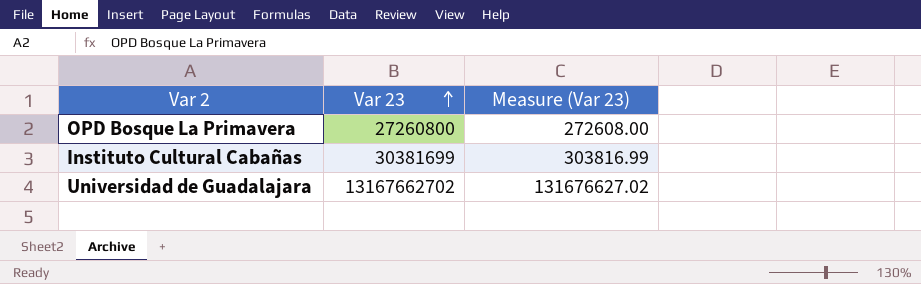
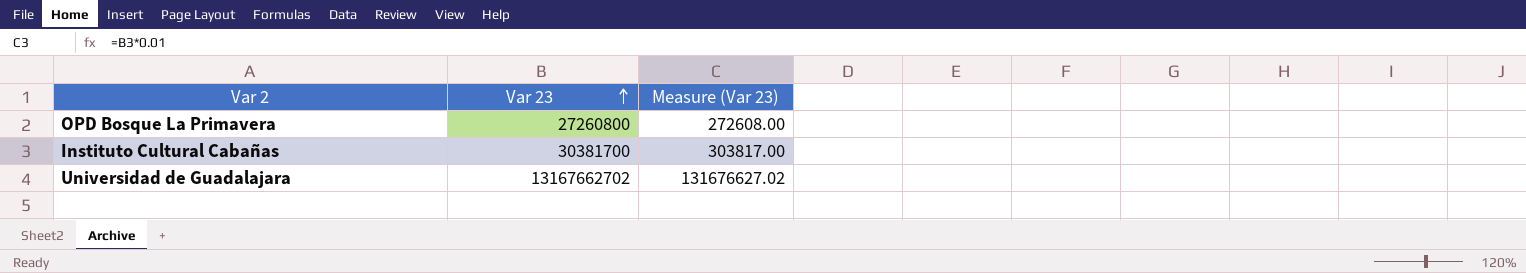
Instituto Cultural Cabañas | Var 23: 30381699 -> 30381700
Instituto Cultural Cabañas | Measure (Var 23): 303816.99 -> 303817.00

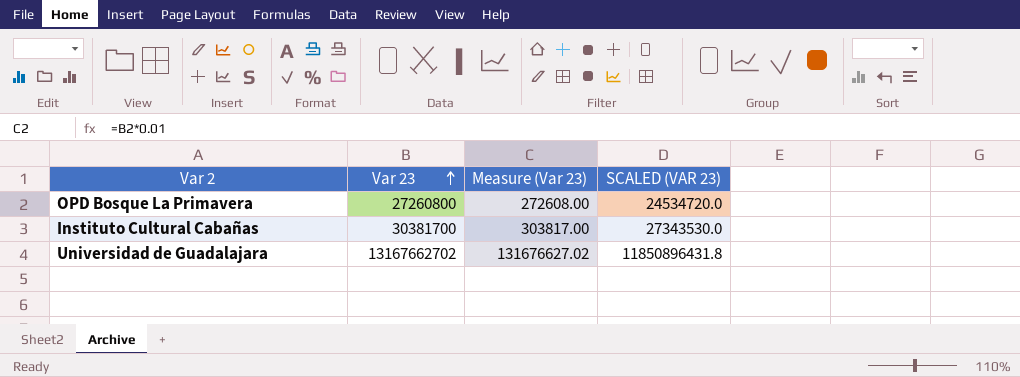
column SCALED (VAR 23) | formula: none -> [Var 23] * 0.9

